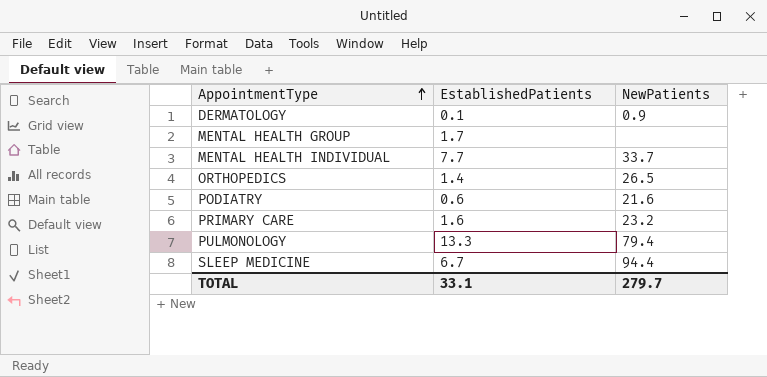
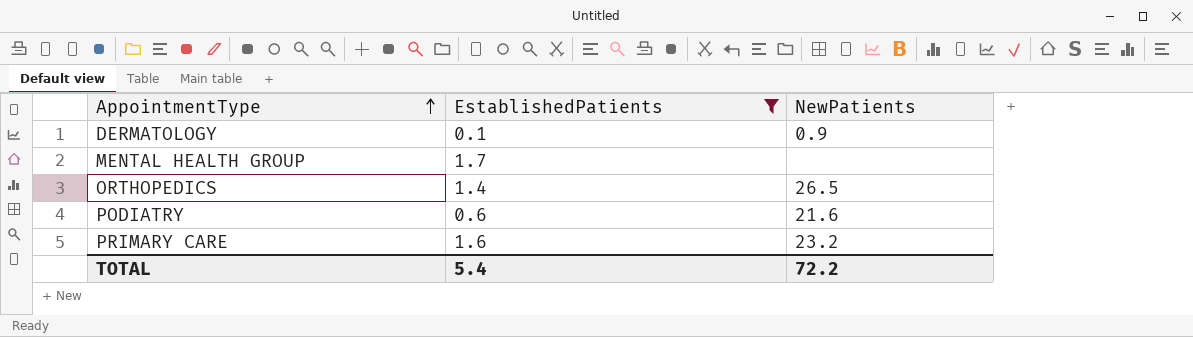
filter: none -> EstablishedPatients <= 1.7
TOTAL | EstablishedPatients: 33.1 -> 5.4
TOTAL | NewPatients: 279.7 -> 72.2

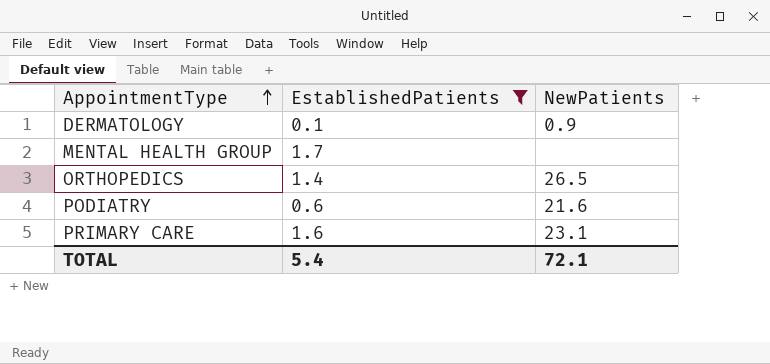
PRIMARY CARE | NewPatients: 23.2 -> 23.1
TOTAL | NewPatients: 72.2 -> 72.1

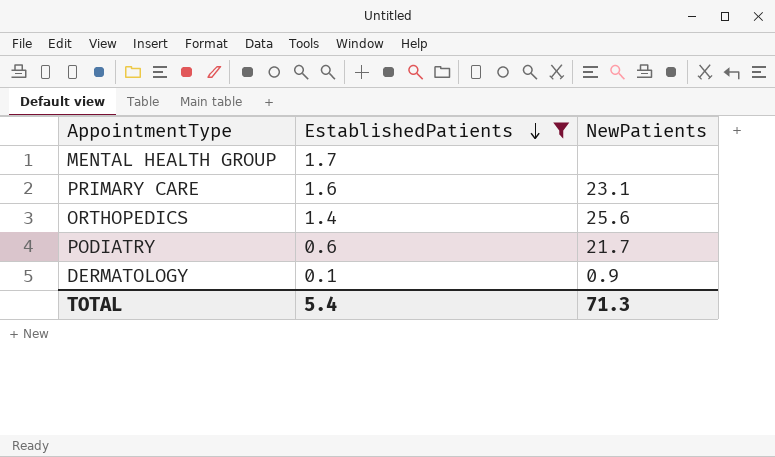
row order: AppointmentType ascending -> EstablishedPatients descending
ORTHOPEDICS | NewPatients: 26.5 -> 25.6
PODIATRY | NewPatients: 21.6 -> 21.7
TOTAL | NewPatients: 72.1 -> 71.3

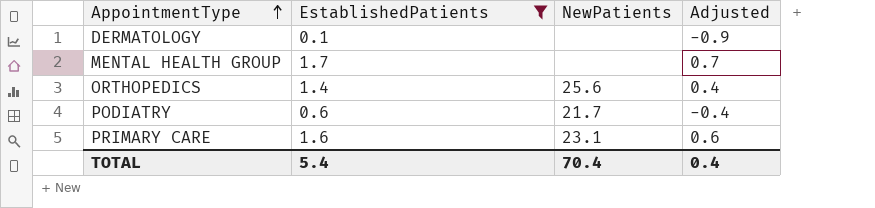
row order: EstablishedPatients descending -> AppointmentType ascending
column Adjusted | formula: none -> [EstablishedPatients] - 1
DERMATOLOGY | NewPatients: 0.9 -> none
TOTAL | NewPatients: 71.3 -> 70.4

